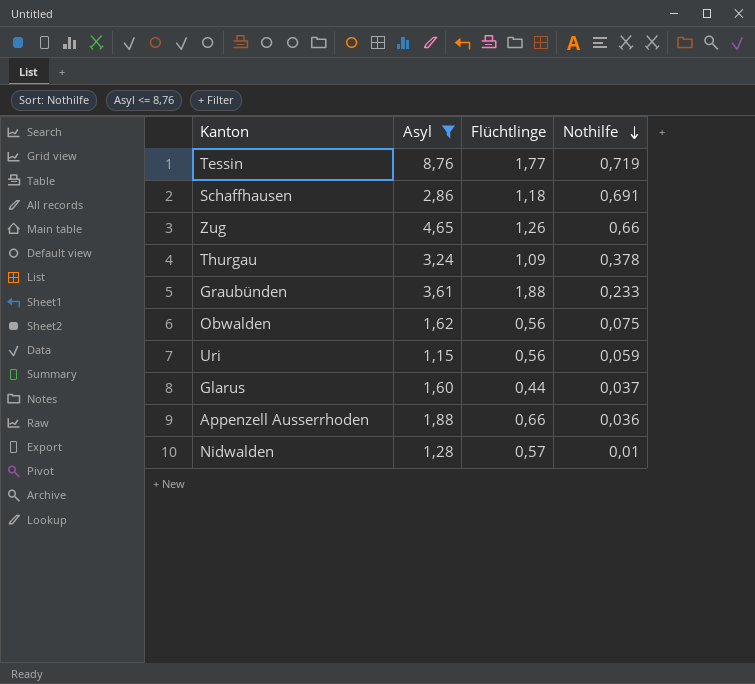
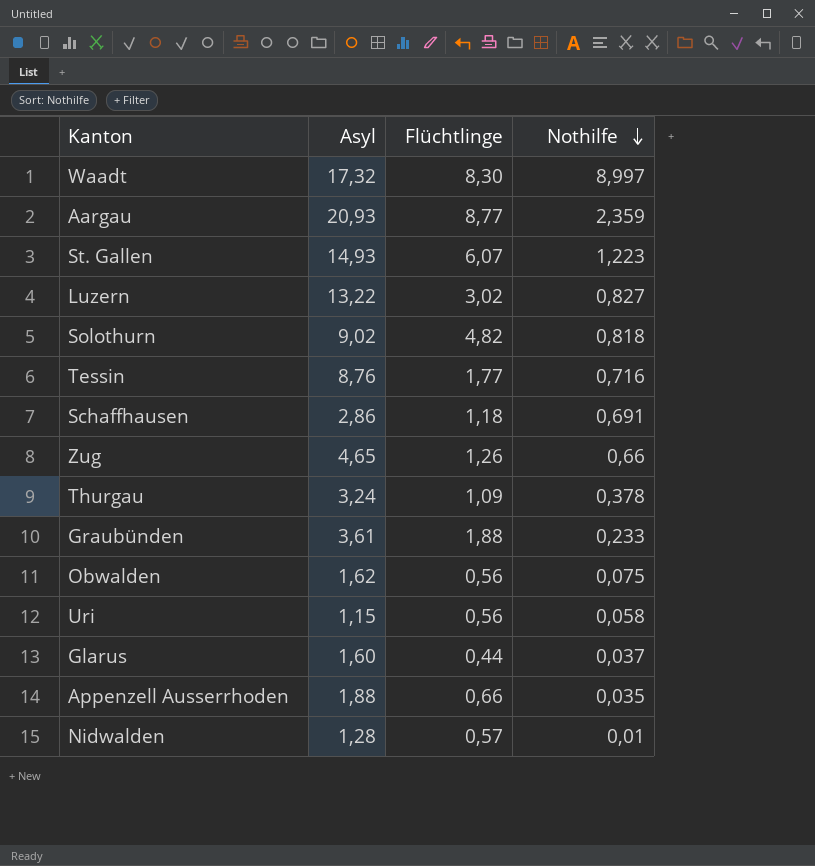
filter: Asyl <= 8,76 -> none
Tessin | Nothilfe: 0,719 -> 0,716
Uri | Nothilfe: 0,059 -> 0,058
Appenzell Ausserrhoden | Nothilfe: 0,036 -> 0,035

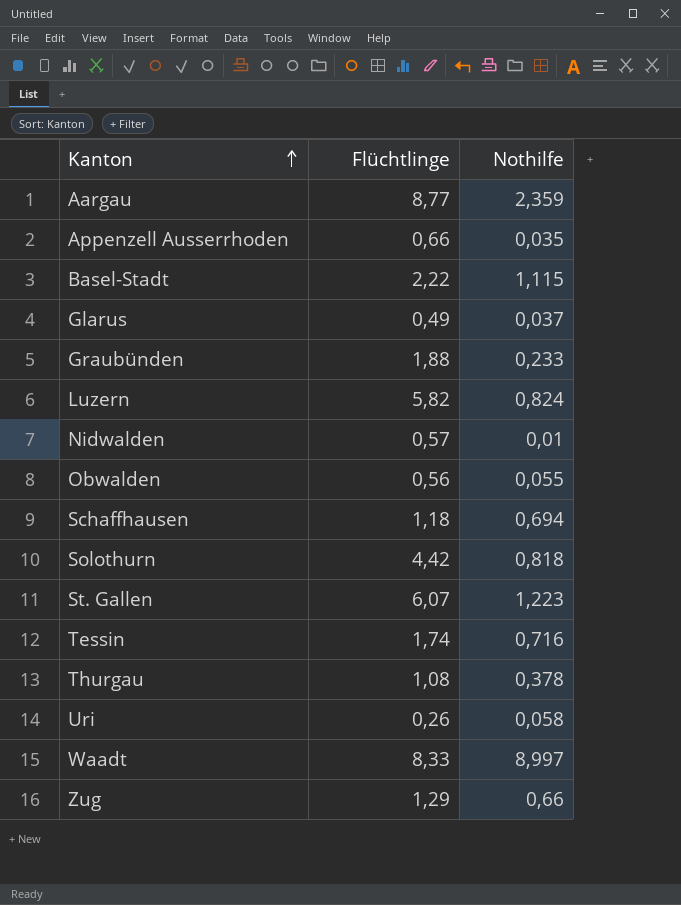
row order: Nothilfe descending -> Kanton ascending
column Asyl | position: 2 -> none
row Basel-Stadt: none -> 2,22 | 1,115
Glarus | Flüchtlinge: 0,44 -> 0,49
Luzern | Flüchtlinge: 3,02 -> 5,82
Luzern | Nothilfe: 0,827 -> 0,824
Obwalden | Nothilfe: 0,075 -> 0,055
Schaffhausen | Nothilfe: 0,691 -> 0,694
Solothurn | Flüchtlinge: 4,82 -> 4,42
Tessin | Flüchtlinge: 1,77 -> 1,74
Thurgau | Flüchtlinge: 1,09 -> 1,08
Uri | Flüchtlinge: 0,56 -> 0,26
Waadt | Flüchtlinge: 8,30 -> 8,33
Zug | Flüchtlinge: 1,26 -> 1,29

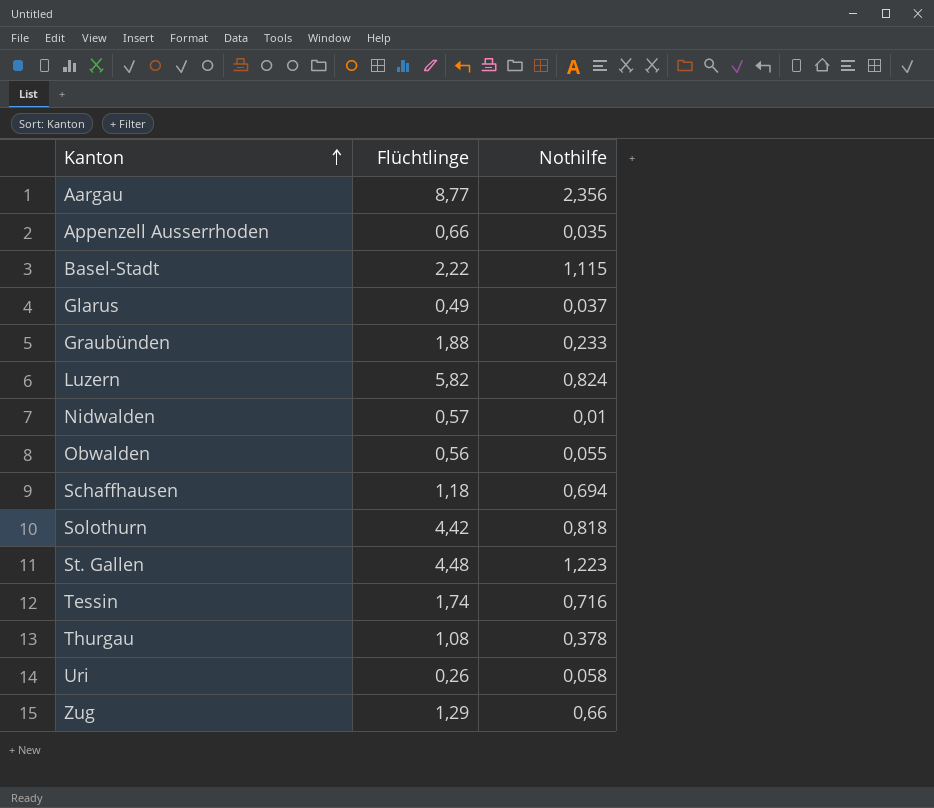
row Waadt: 8,33 | 8,997 -> none
Aargau | Nothilfe: 2,359 -> 2,356
St. Gallen | Flüchtlinge: 6,07 -> 4,48

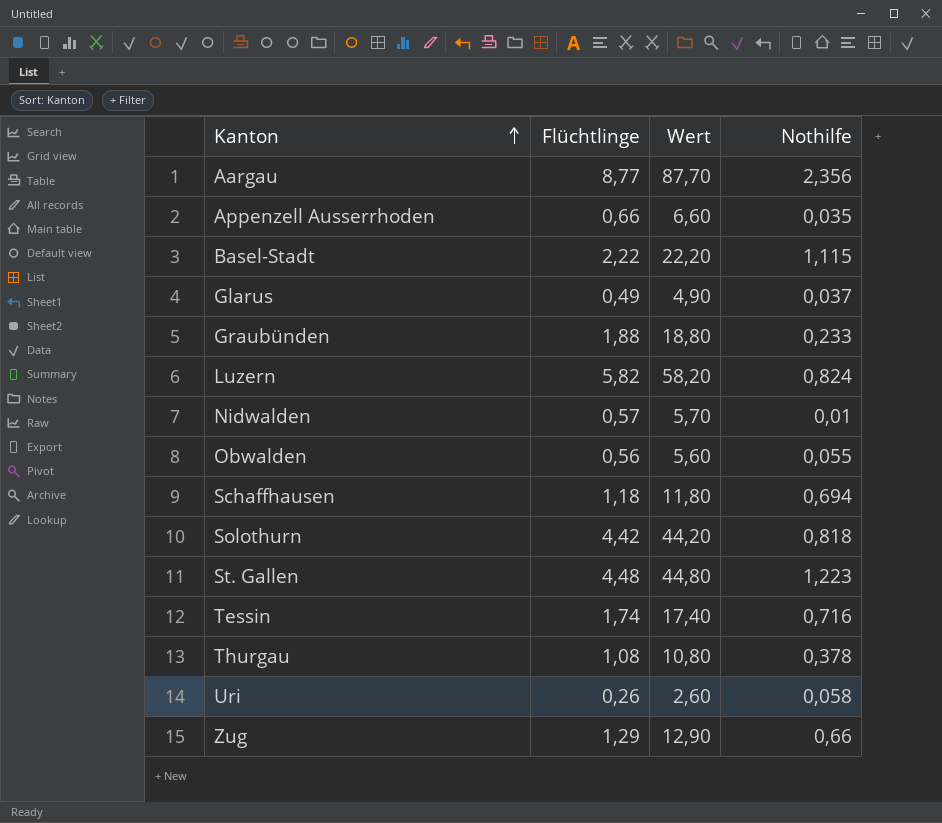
column Wert | formula: none -> [Flüchtlinge] * 10

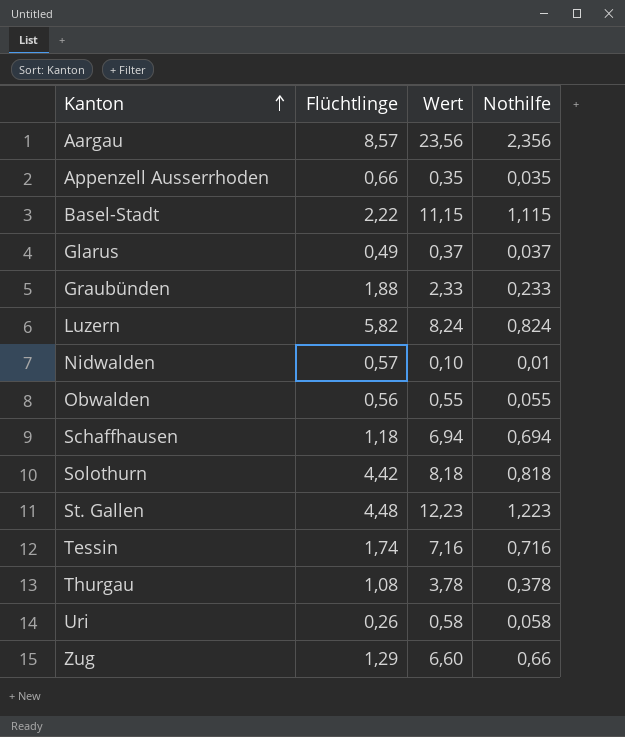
column Wert | formula: [Flüchtlinge] * 10 -> [Nothilfe] * 10
Aargau | Flüchtlinge: 8,77 -> 8,57

